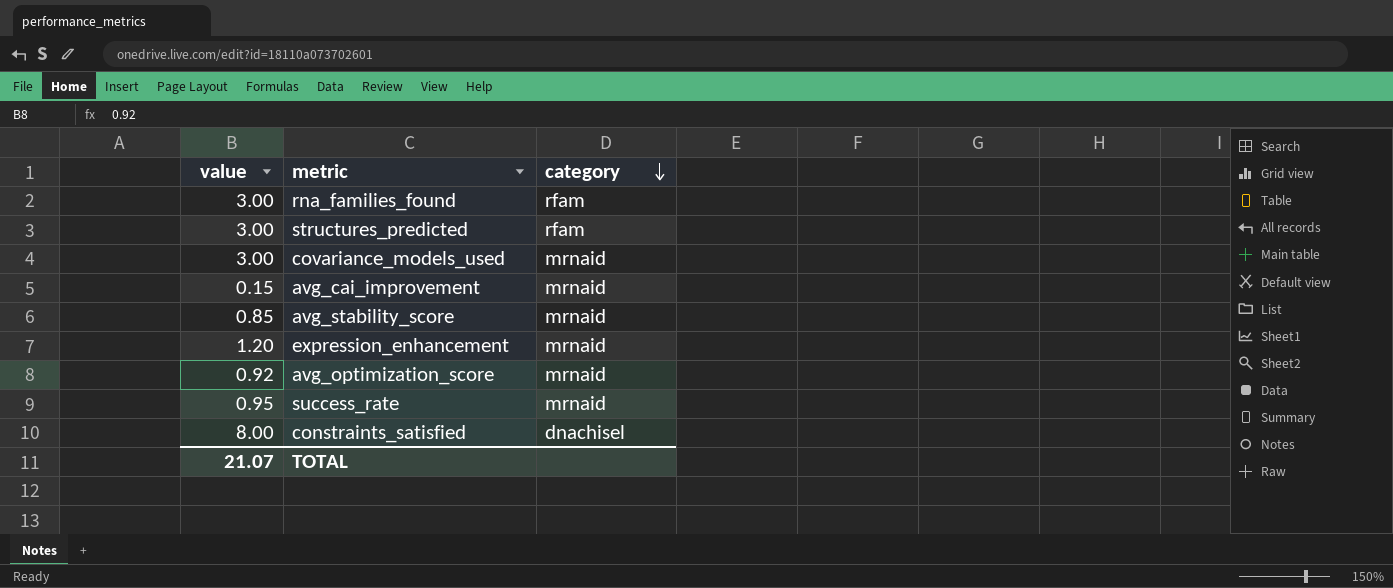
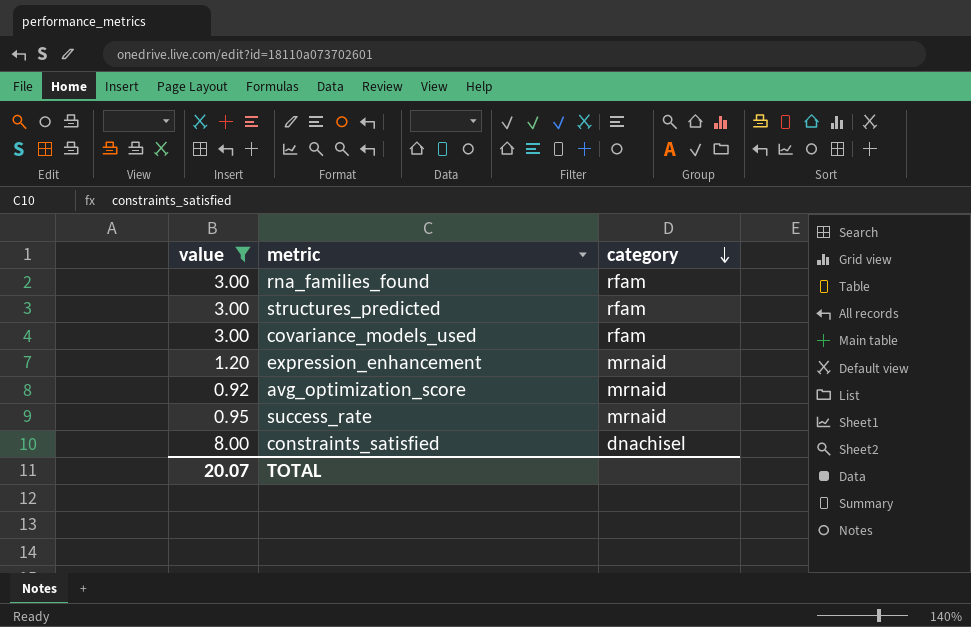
filter: none -> value >= 0.92
covariance_models_used | category: mrnaid -> rfam
TOTAL | value: 21.07 -> 20.07

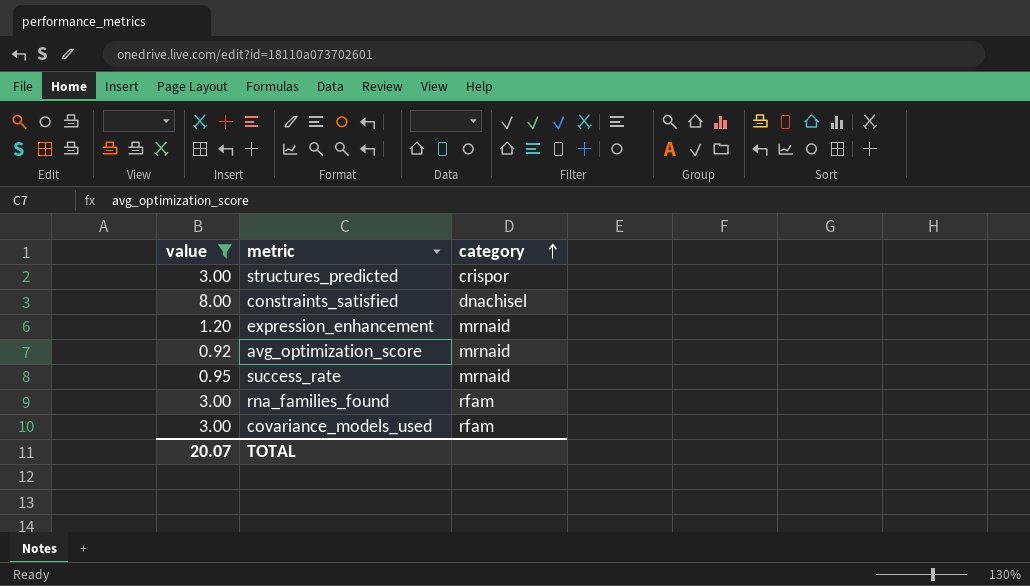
row order: category descending -> category ascending
structures_predicted | category: rfam -> crispor

